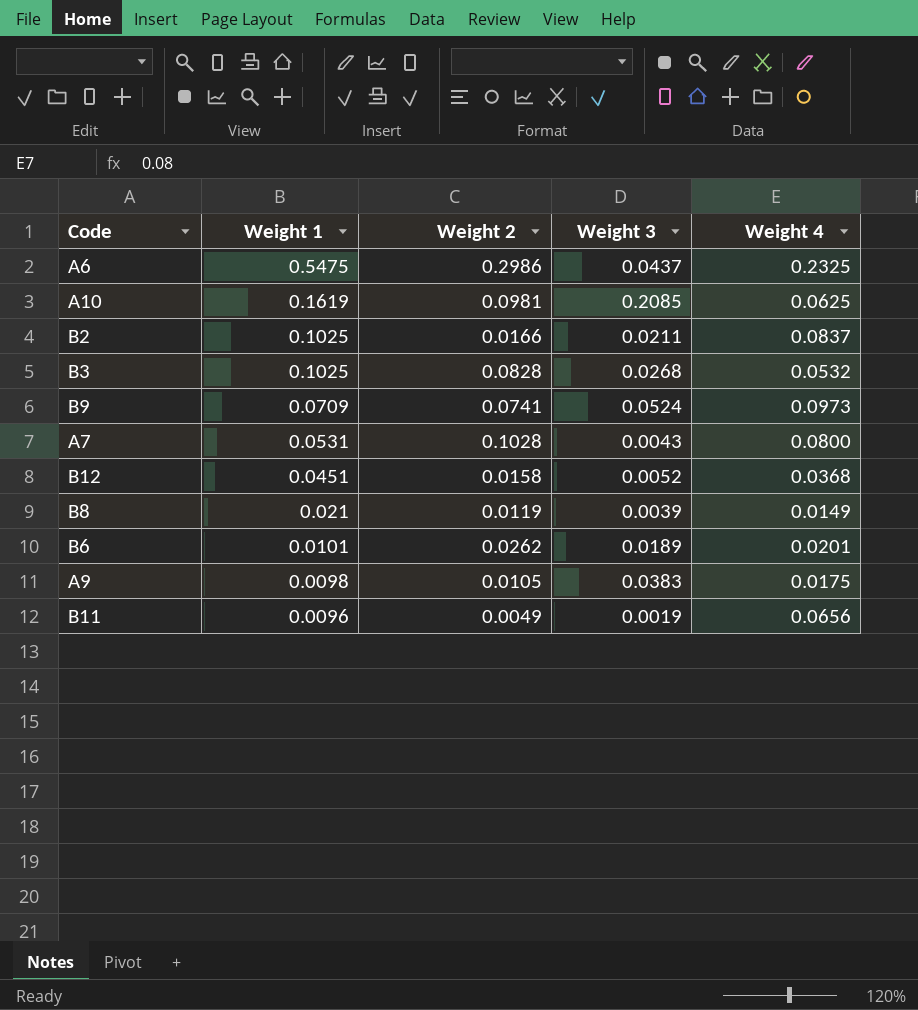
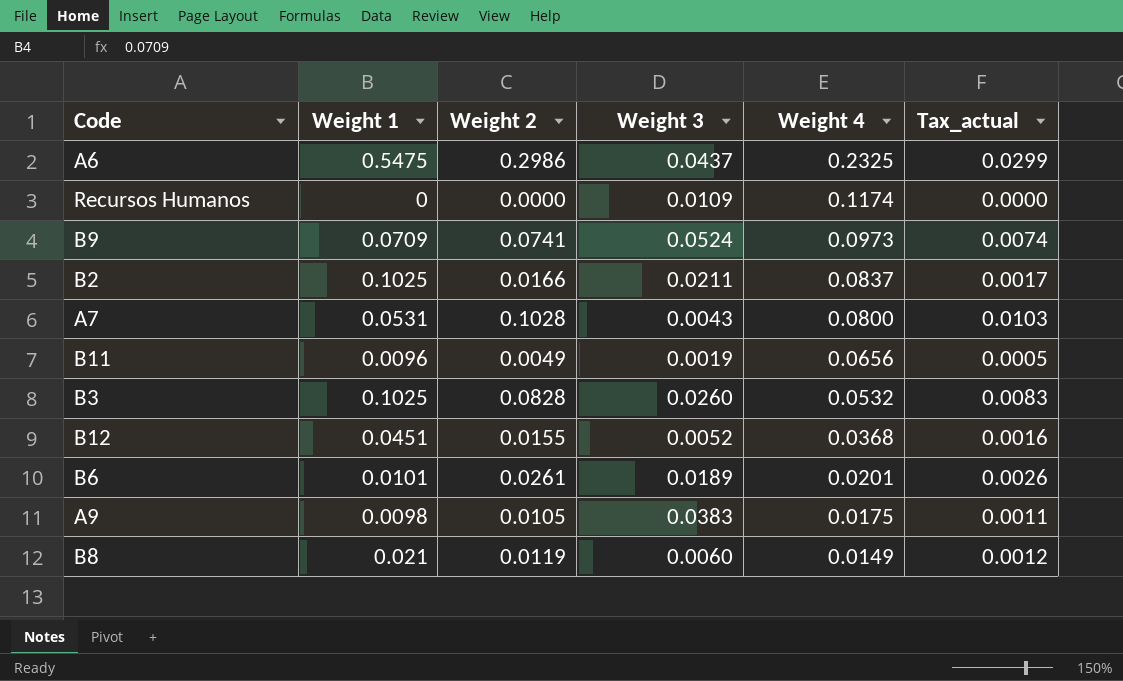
row order: Weight 1 descending -> Weight 4 descending
column Tax_actual | formula: none -> [Weight 2] * 0.1
row A10: 0.1619 | 0.0981 | 0.2085 | 0.0625 -> none
row Recursos Humanos: none -> 0 | 0.0000 | 0.0109 | 0.1174 | 0.0000
B3 | Weight 3: 0.0268 -> 0.0260
B12 | Weight 2: 0.0158 -> 0.0155
B6 | Weight 2: 0.0262 -> 0.0261
B8 | Weight 3: 0.0039 -> 0.0060

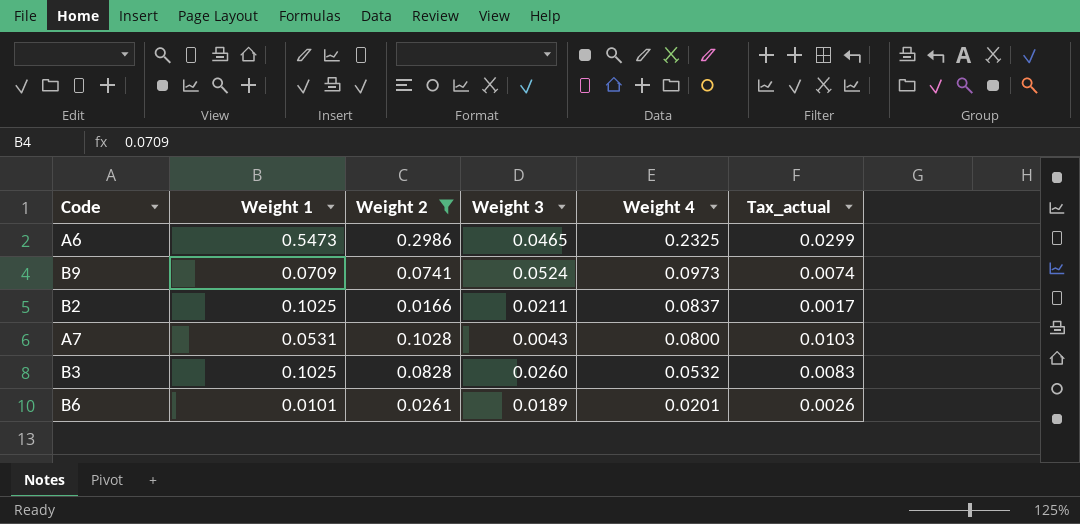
filter: none -> Weight 2 >= 0.0166
A6 | Weight 1: 0.5475 -> 0.5473
A6 | Weight 3: 0.0437 -> 0.0465

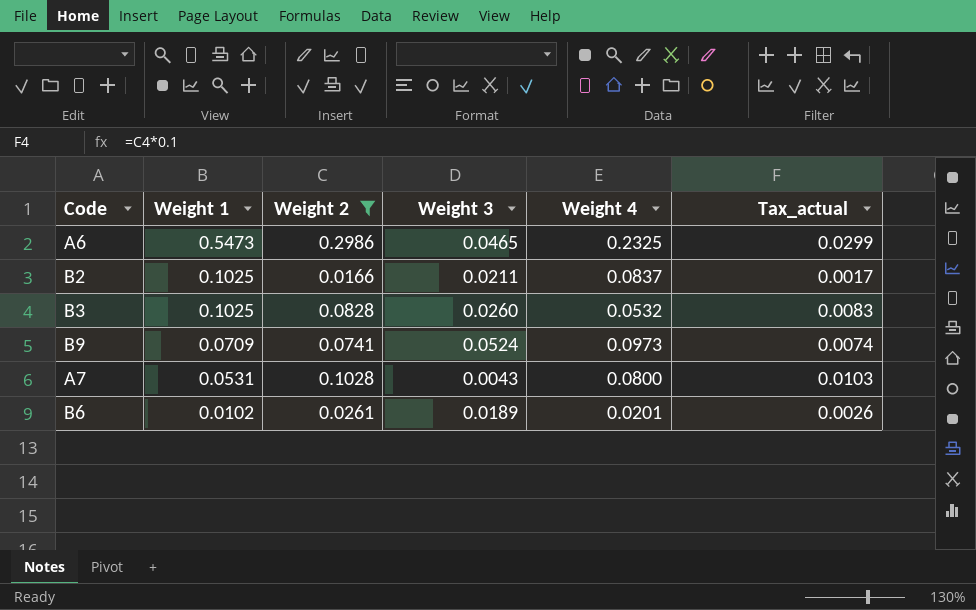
row order: Weight 4 descending -> Weight 1 descending
B6 | Weight 1: 0.0101 -> 0.0102

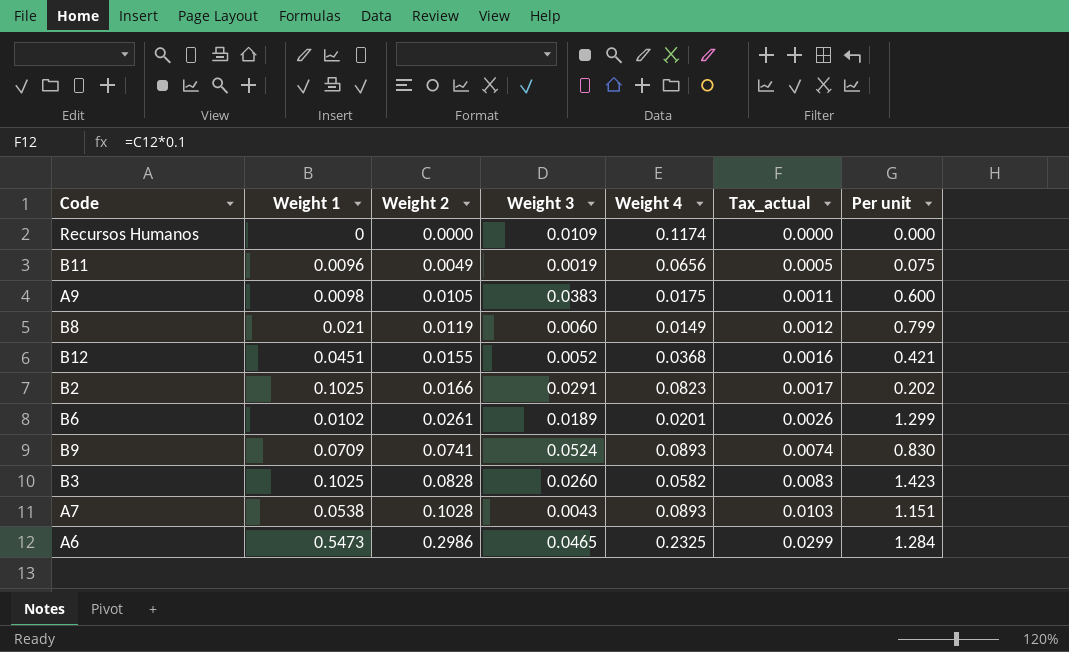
filter: Weight 2 >= 0.0166 -> none
row order: Weight 1 descending -> Weight 2 ascending
column Per unit | formula: none -> [Weight 2] / [Weight 4]
B2 | Weight 3: 0.0211 -> 0.0291
B2 | Weight 4: 0.0837 -> 0.0823
B9 | Weight 4: 0.0973 -> 0.0893
B3 | Weight 4: 0.0532 -> 0.0582
A7 | Weight 1: 0.0531 -> 0.0538
A7 | Weight 4: 0.0800 -> 0.0893

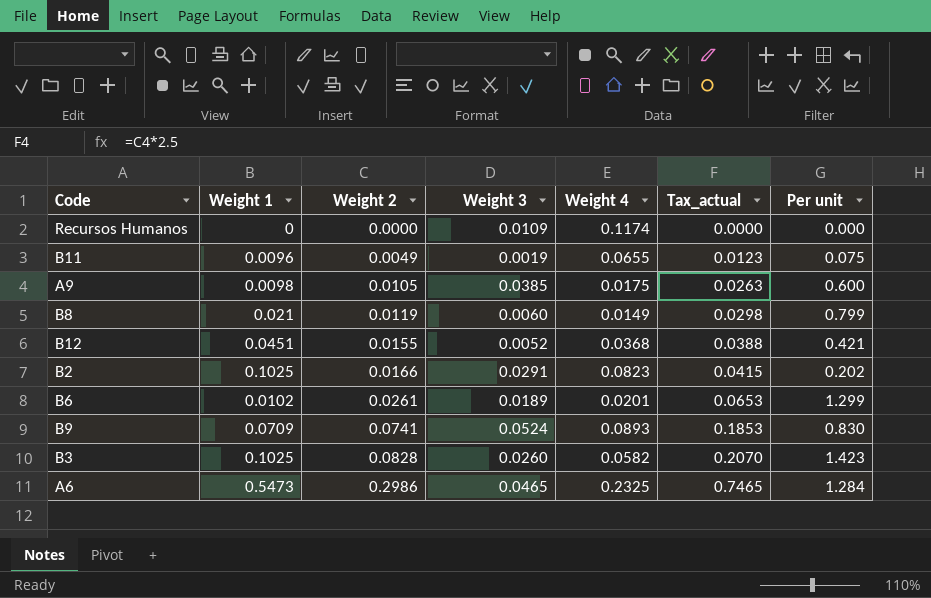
column Tax_actual | formula: [Weight 2] * 0.1 -> [Weight 2] * 2.5
row A7: 0.0538 | 0.1028 | 0.0043 | 0.0893 | 0.0103 | 1.151 -> none
B11 | Weight 4: 0.0656 -> 0.0655
A9 | Weight 3: 0.0383 -> 0.0385

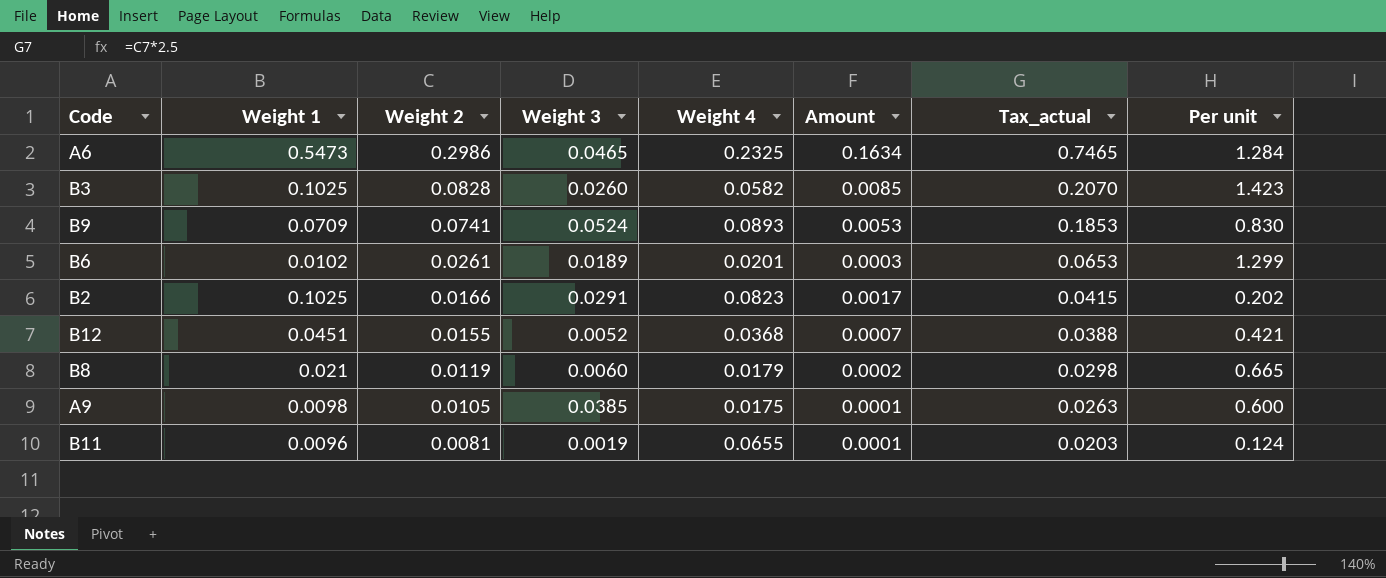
row order: Weight 2 ascending -> Weight 2 descending
column Amount | formula: none -> [Weight 1] * [Weight 2]
row Recursos Humanos: 0 | 0.0000 | 0.0109 | 0.1174 | 0.0000 | 0.000 -> none
B8 | Weight 4: 0.0149 -> 0.0179
B8 | Per unit: 0.799 -> 0.665
B11 | Weight 2: 0.0049 -> 0.0081
B11 | Tax_actual: 0.0123 -> 0.0203
B11 | Per unit: 0.075 -> 0.124

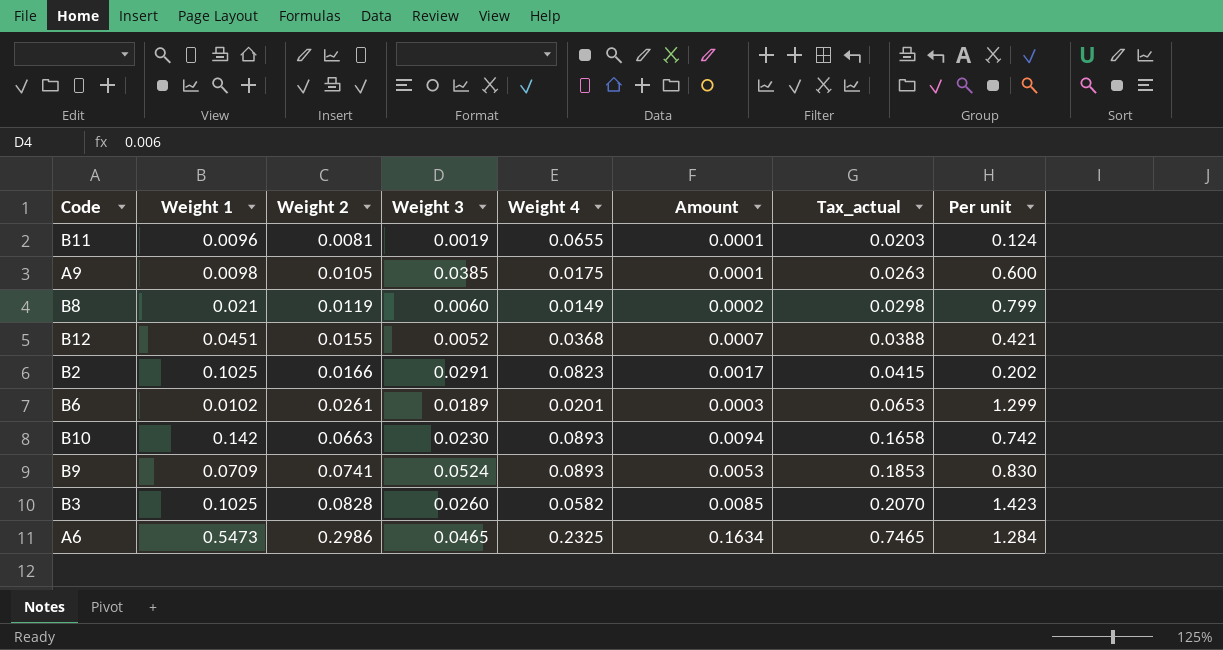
row order: Weight 2 descending -> Weight 2 ascending
B8 | Weight 4: 0.0179 -> 0.0149
B8 | Per unit: 0.665 -> 0.799
row B10: none -> 0.142 | 0.0663 | 0.0230 | 0.0893 | 0.0094 | 0.1658 | 0.742

